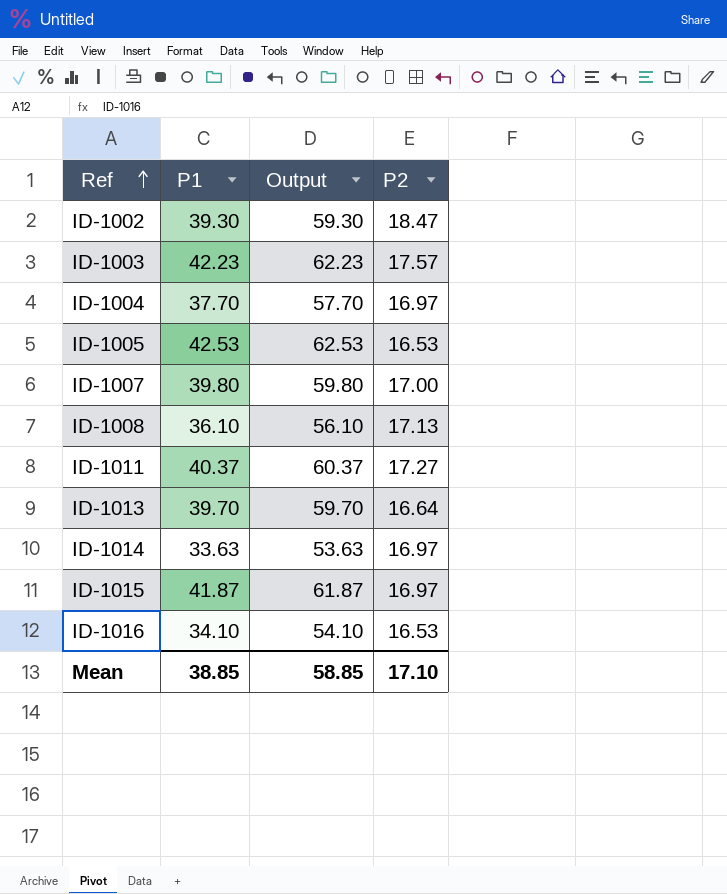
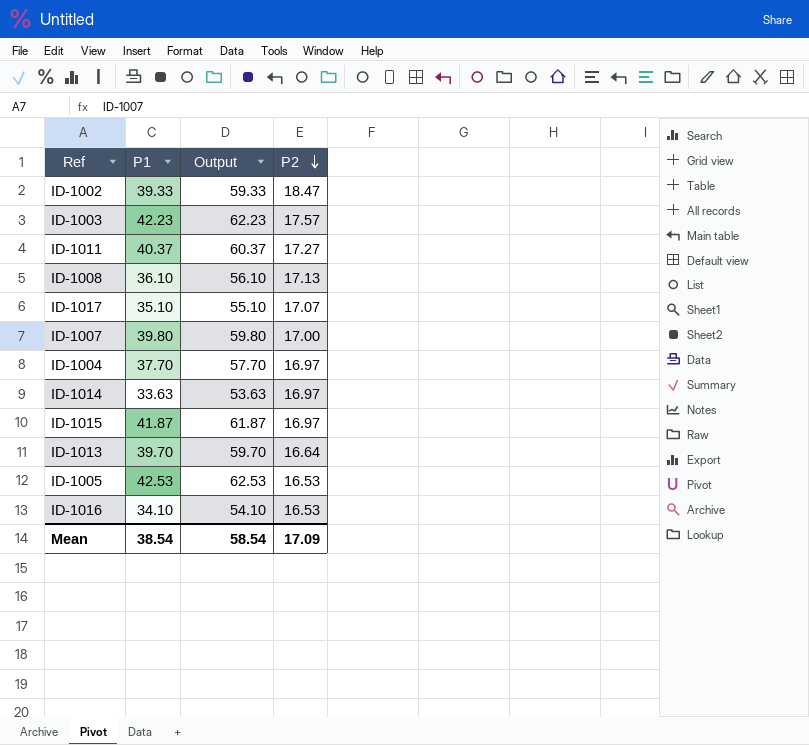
row order: Ref ascending -> P2 descending
ID-1002 | P1: 39.30 -> 39.33
ID-1002 | Output: 59.30 -> 59.33
row ID-1017: none -> 35.10 | 55.10 | 17.07
Mean | P1: 38.85 -> 38.54
Mean | Output: 58.85 -> 58.54
Mean | P2: 17.10 -> 17.09

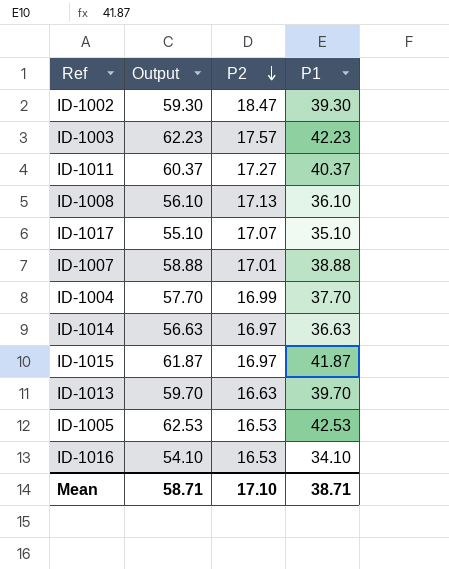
column P1 | position: 2 -> 4
ID-1002 | Output: 59.33 -> 59.30
ID-1002 | P1: 39.33 -> 39.30
ID-1007 | Output: 59.80 -> 58.88
ID-1007 | P2: 17.00 -> 17.01
ID-1007 | P1: 39.80 -> 38.88
ID-1004 | P2: 16.97 -> 16.99
ID-1014 | Output: 53.63 -> 56.63
ID-1014 | P1: 33.63 -> 36.63
ID-1013 | P2: 16.64 -> 16.63
Mean | Output: 58.54 -> 58.71
Mean | P2: 17.09 -> 17.10
Mean | P1: 38.54 -> 38.71

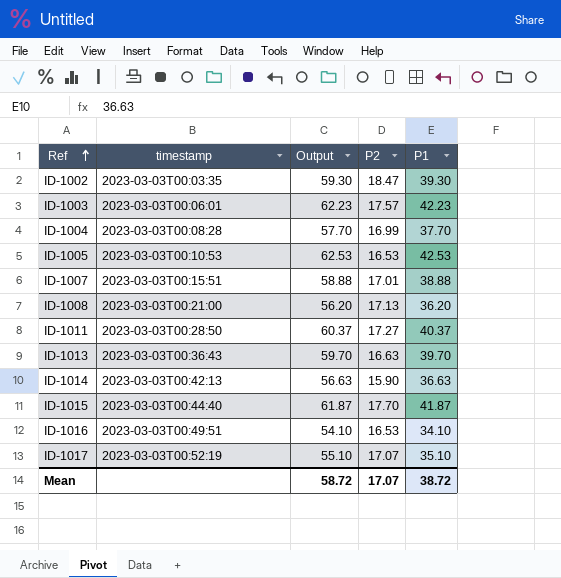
row order: P2 descending -> Ref ascending
column timestamp | position: none -> 2
ID-1008 | Output: 56.10 -> 56.20
ID-1008 | P1: 36.10 -> 36.20
ID-1014 | P2: 16.97 -> 15.90
ID-1015 | P2: 16.97 -> 17.70
Mean | Output: 58.71 -> 58.72
Mean | P2: 17.10 -> 17.07
Mean | P1: 38.71 -> 38.72

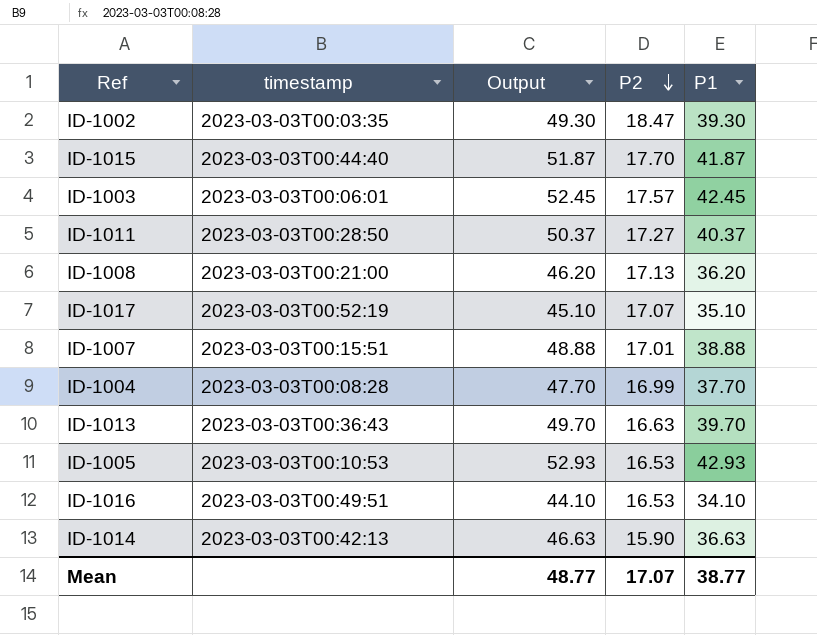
row order: Ref ascending -> P2 descending
column Output | formula: [P1] + 20 -> [P1] + 10
ID-1003 | P1: 42.23 -> 42.45
ID-1005 | P1: 42.53 -> 42.93
Mean | Output: 58.72 -> 48.77
Mean | P1: 38.72 -> 38.77

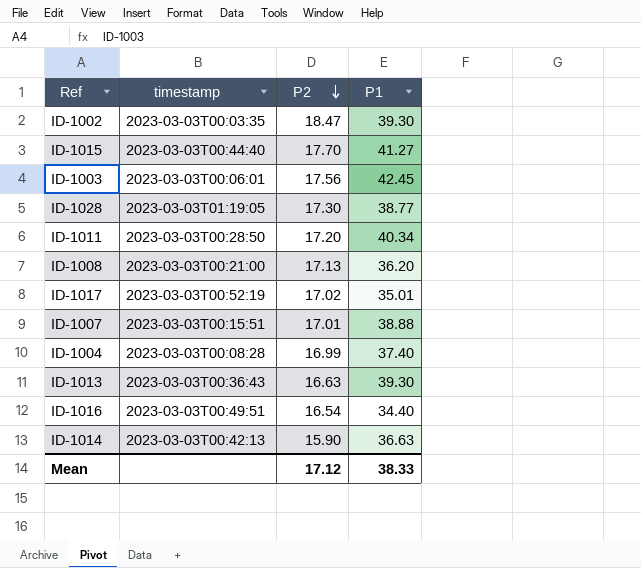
column Output | formula: [P1] + 10 -> none
row ID-1005: 2023-03-03T00:10:53 | 52.93 | 16.53 | 42.93 -> none
ID-1015 | P1: 41.87 -> 41.27
ID-1003 | P2: 17.57 -> 17.56
row ID-1028: none -> 2023-03-03T01:19:05 | 17.30 | 38.77
ID-1011 | P2: 17.27 -> 17.20
ID-1011 | P1: 40.37 -> 40.34
ID-1017 | P2: 17.07 -> 17.02
ID-1017 | P1: 35.10 -> 35.01
ID-1004 | P1: 37.70 -> 37.40
ID-1013 | P1: 39.70 -> 39.30
ID-1016 | P2: 16.53 -> 16.54
ID-1016 | P1: 34.10 -> 34.40
Mean | P2: 17.07 -> 17.12
Mean | P1: 38.77 -> 38.33

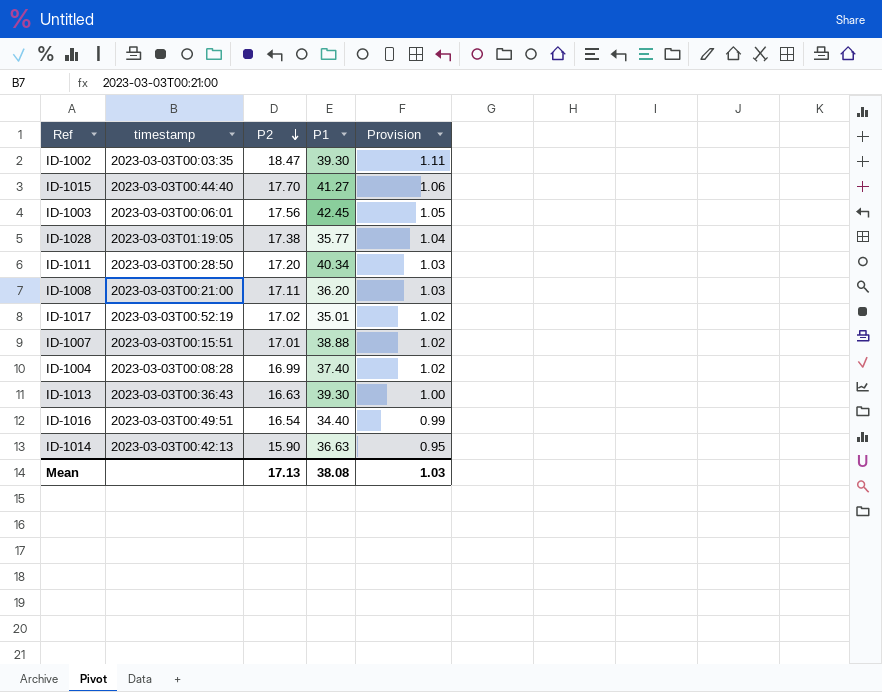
column Provision | formula: none -> [P2] * 0.06
ID-1028 | P2: 17.30 -> 17.38
ID-1028 | P1: 38.77 -> 35.77
ID-1008 | P2: 17.13 -> 17.11
Mean | P2: 17.12 -> 17.13
Mean | P1: 38.33 -> 38.08

